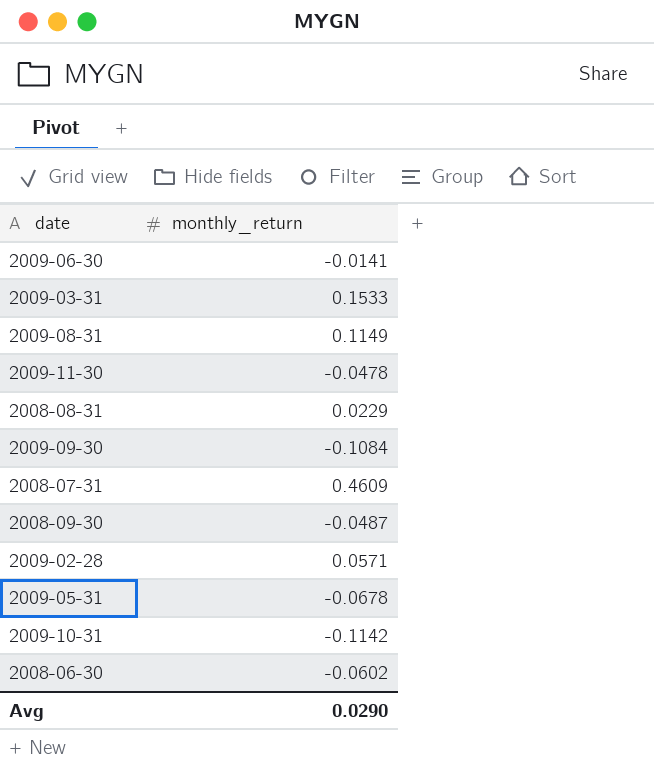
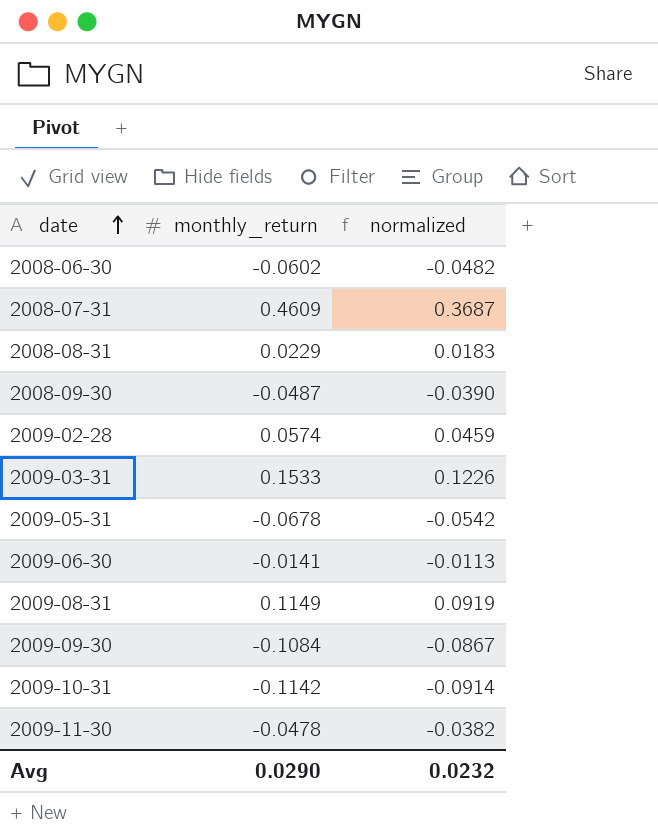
row order: none -> date ascending
column normalized | formula: none -> [monthly_return] * 0.8
2009-02-28 | monthly_return: 0.0571 -> 0.0574

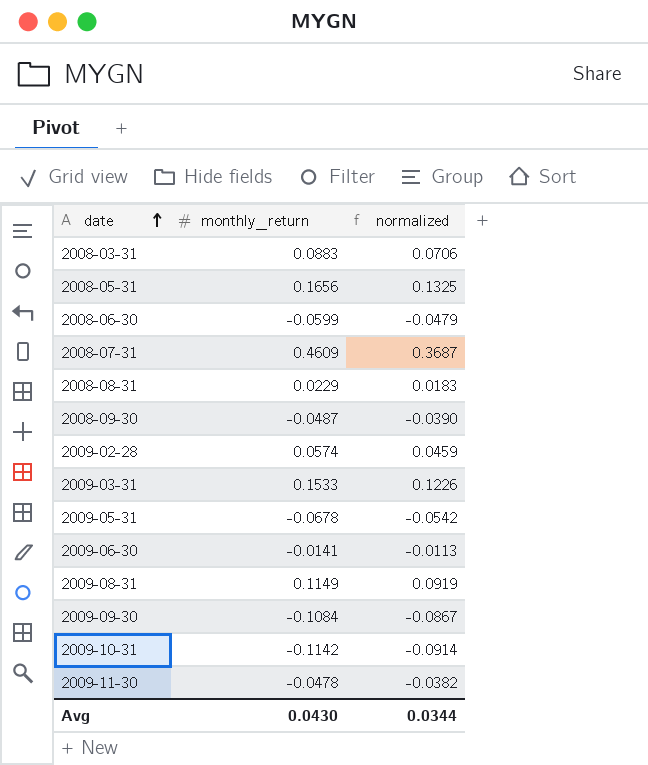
row 2008-03-31: none -> 0.0883 | 0.0706
row 2008-05-31: none -> 0.1656 | 0.1325
2008-06-30 | monthly_return: -0.0602 -> -0.0599
2008-06-30 | normalized: -0.0482 -> -0.0479
Avg | monthly_return: 0.0290 -> 0.0430
Avg | normalized: 0.0232 -> 0.0344

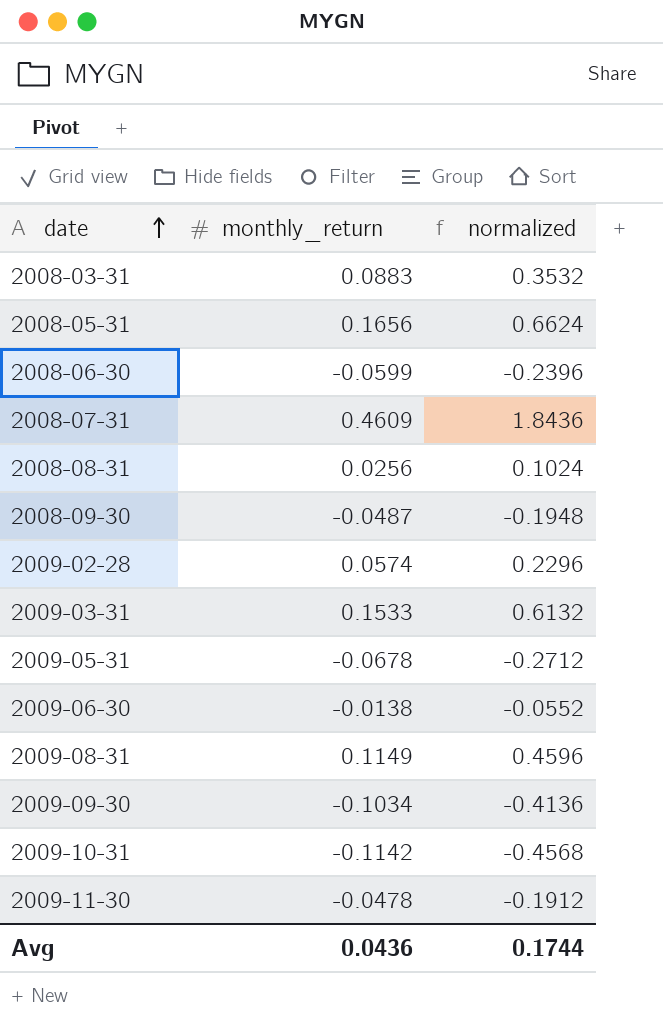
column normalized | formula: [monthly_return] * 0.8 -> [monthly_return] * 4
2008-08-31 | monthly_return: 0.0229 -> 0.0256
2009-06-30 | monthly_return: -0.0141 -> -0.0138
2009-09-30 | monthly_return: -0.1084 -> -0.1034
Avg | monthly_return: 0.0430 -> 0.0436
Avg | normalized: 0.0344 -> 0.1744

